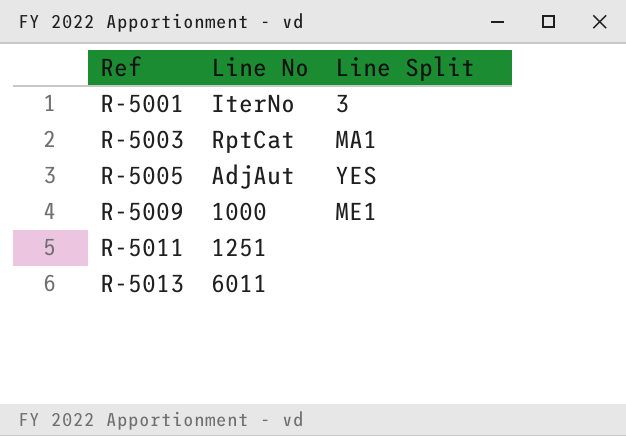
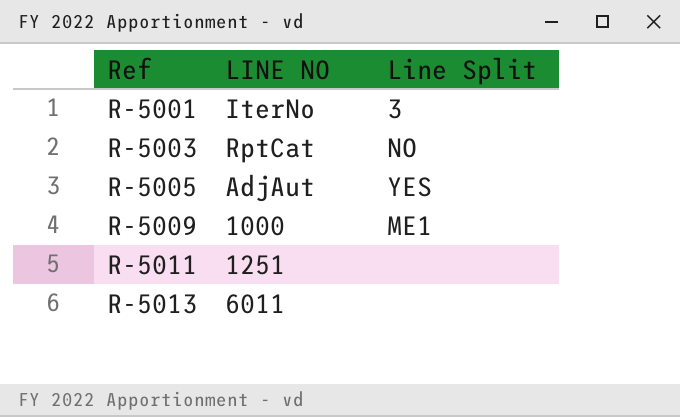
column name: Line No -> LINE NO
R-5003 | Line Split: MA1 -> NO

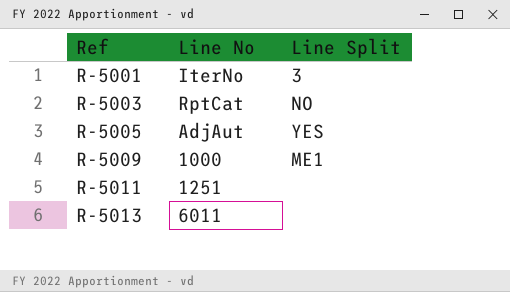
column name: LINE NO -> Line No

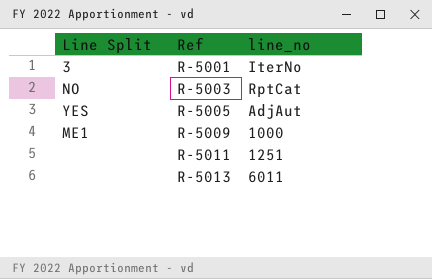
column Line Split | position: 3 -> 1
column name: Line No -> line_no

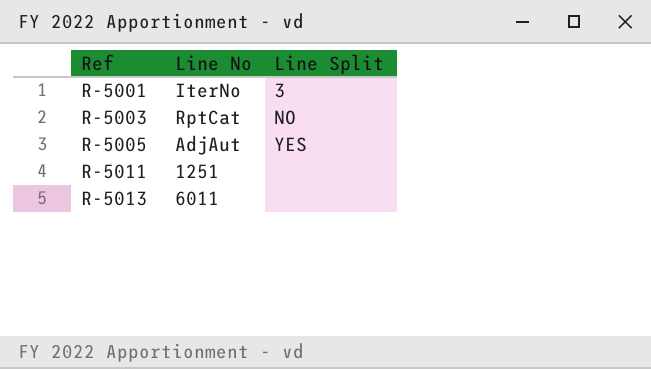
column name: line_no -> Line No
column Line Split | position: 1 -> 3
row R-5009: ME1 | 1000 -> none

